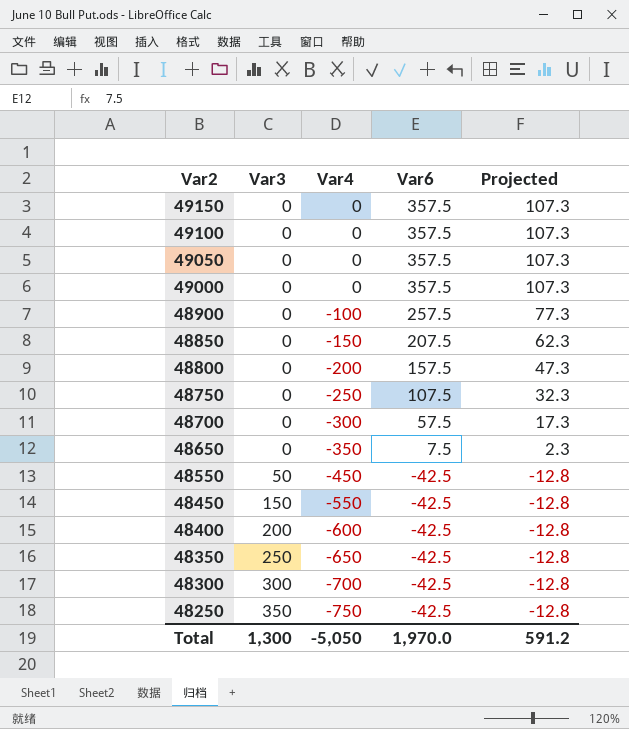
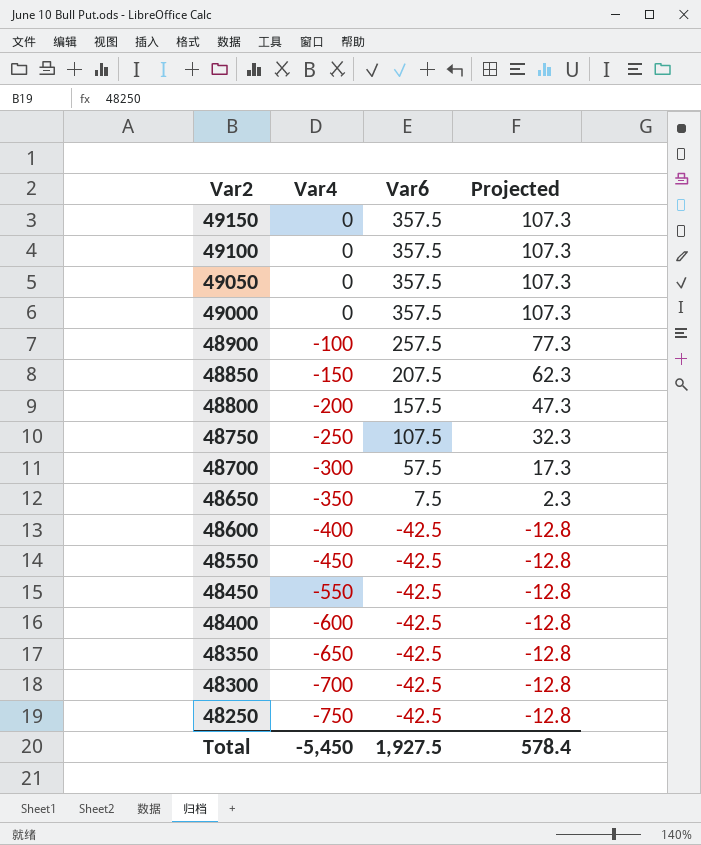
column Var3 | position: 2 -> none
row 48600: none -> -400 | -42.5 | -12.8
Total | Var4: -5,050 -> -5,450
Total | Var6: 1,970.0 -> 1,927.5
Total | Projected: 591.2 -> 578.4

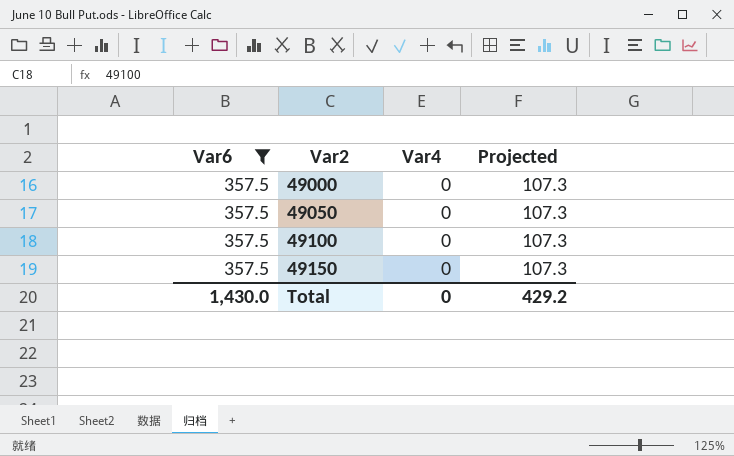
filter: none -> Var6 = 357.5
row order: Var2 descending -> Var2 ascending
column Var6 | position: 3 -> 1
Total | Var6: 1,927.5 -> 1,430.0
Total | Var4: -5,450 -> 0
Total | Projected: 578.4 -> 429.2

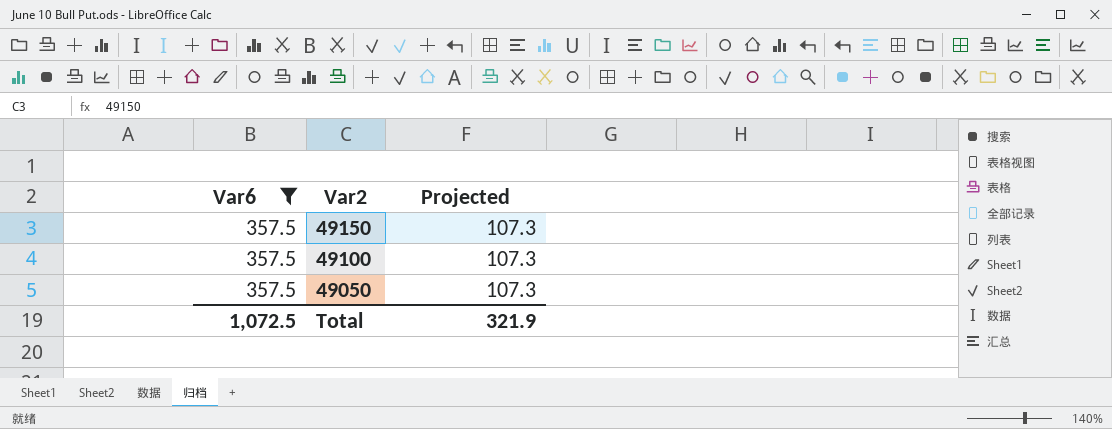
row order: Var2 ascending -> Var2 descending
column Var4 | position: 3 -> none
row 49000: 357.5 | 0 | 107.3 -> none
Total | Var6: 1,430.0 -> 1,072.5
Total | Projected: 429.2 -> 321.9

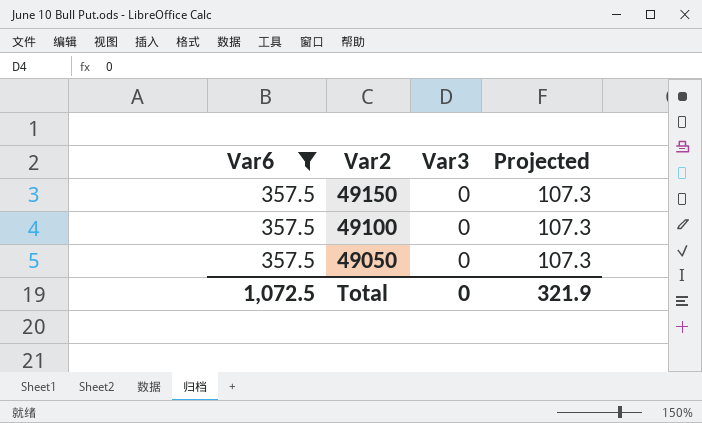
column Var3 | position: none -> 3

